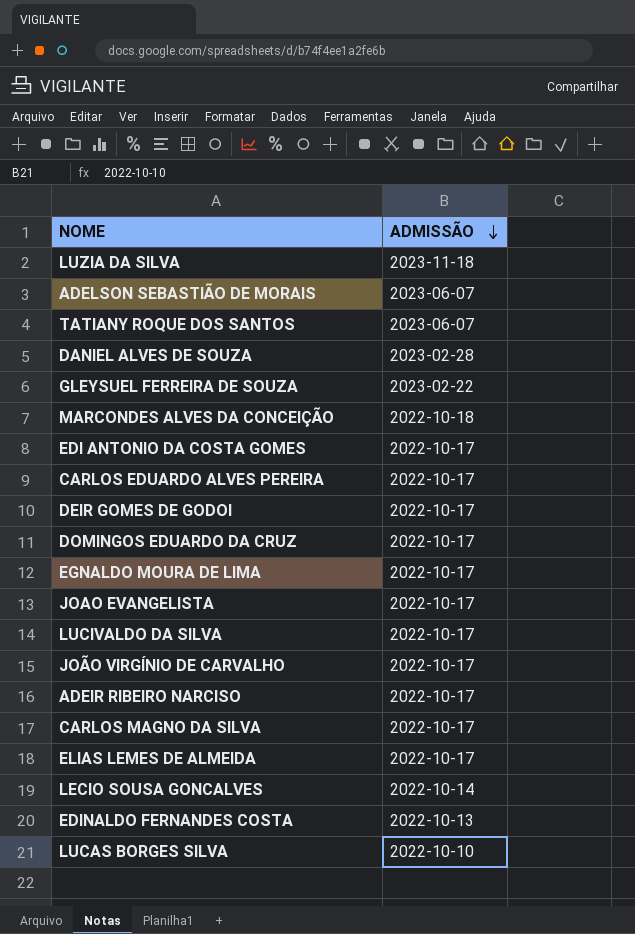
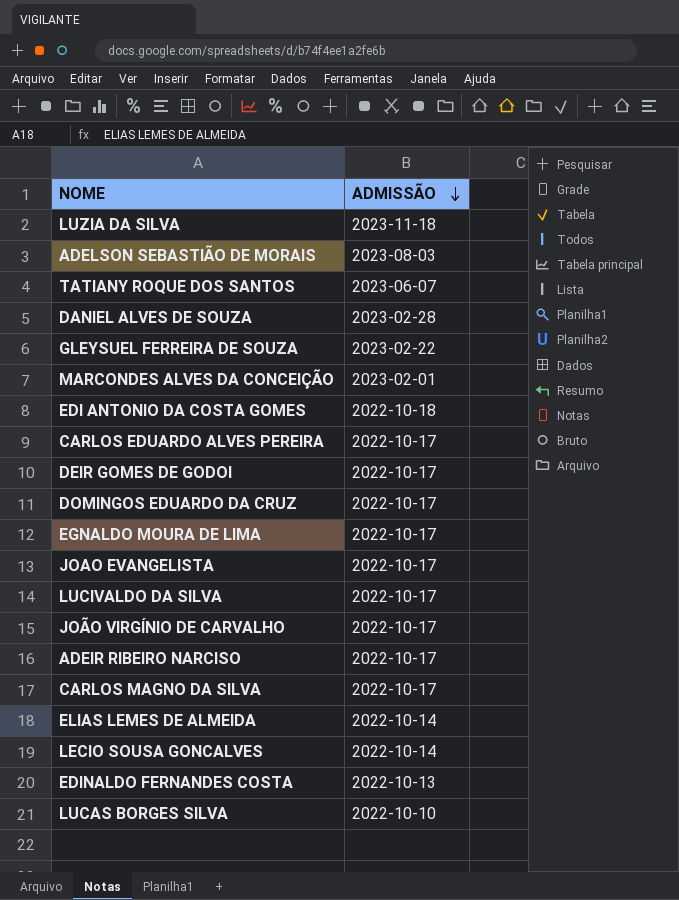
ADELSON SEBASTIÃO DE MORAIS | ADMISSÃO: 2023-06-07 -> 2023-08-03
MARCONDES ALVES DA CONCEIÇÃO | ADMISSÃO: 2022-10-18 -> 2023-02-01
EDI ANTONIO DA COSTA GOMES | ADMISSÃO: 2022-10-17 -> 2022-10-18
ELIAS LEMES DE ALMEIDA | ADMISSÃO: 2022-10-17 -> 2022-10-14

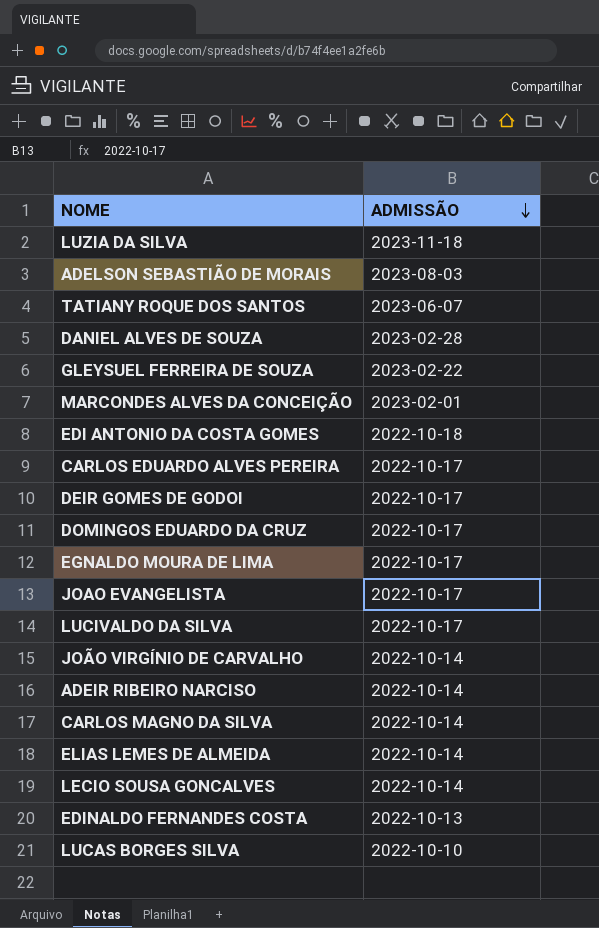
JOÃO VIRGÍNIO DE CARVALHO | ADMISSÃO: 2022-10-17 -> 2022-10-14
ADEIR RIBEIRO NARCISO | ADMISSÃO: 2022-10-17 -> 2022-10-14
CARLOS MAGNO DA SILVA | ADMISSÃO: 2022-10-17 -> 2022-10-14

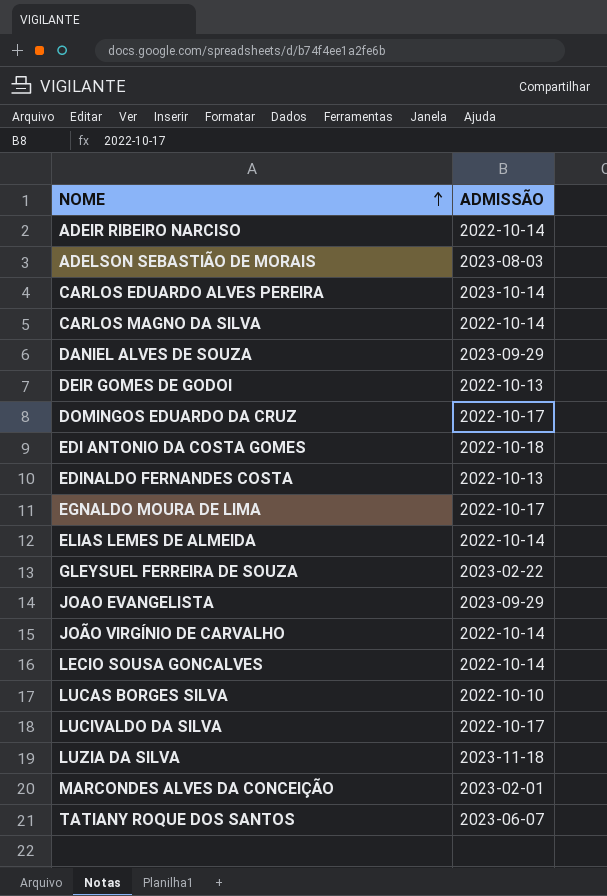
row order: ADMISSÃO descending -> NOME ascending
CARLOS EDUARDO ALVES PEREIRA | ADMISSÃO: 2022-10-17 -> 2023-10-14
DANIEL ALVES DE SOUZA | ADMISSÃO: 2023-02-28 -> 2023-09-29
DEIR GOMES DE GODOI | ADMISSÃO: 2022-10-17 -> 2022-10-13
JOAO EVANGELISTA | ADMISSÃO: 2022-10-17 -> 2023-09-29

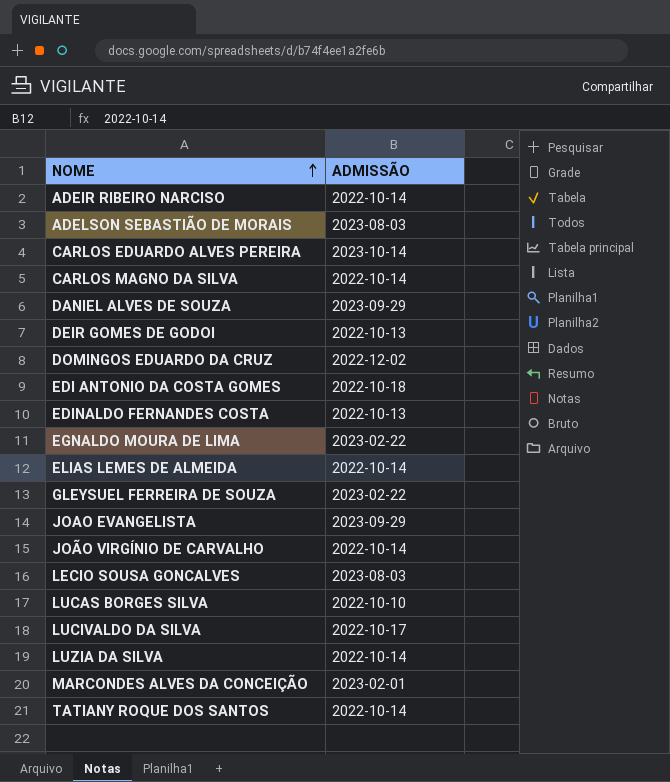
DOMINGOS EDUARDO DA CRUZ | ADMISSÃO: 2022-10-17 -> 2022-12-02
EGNALDO MOURA DE LIMA | ADMISSÃO: 2022-10-17 -> 2023-02-22
LECIO SOUSA GONCALVES | ADMISSÃO: 2022-10-14 -> 2023-08-03
LUZIA DA SILVA | ADMISSÃO: 2023-11-18 -> 2022-10-14
TATIANY ROQUE DOS SANTOS | ADMISSÃO: 2023-06-07 -> 2022-10-14

